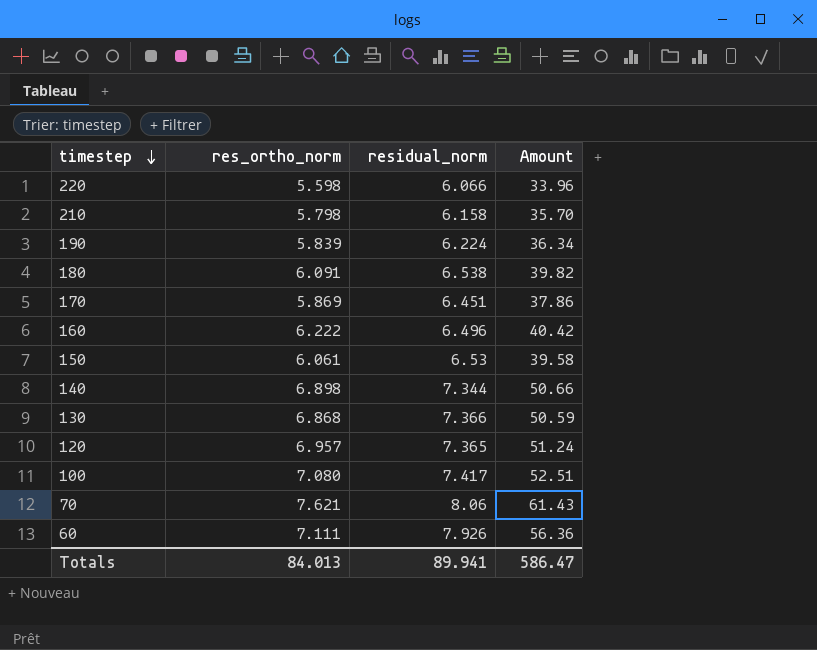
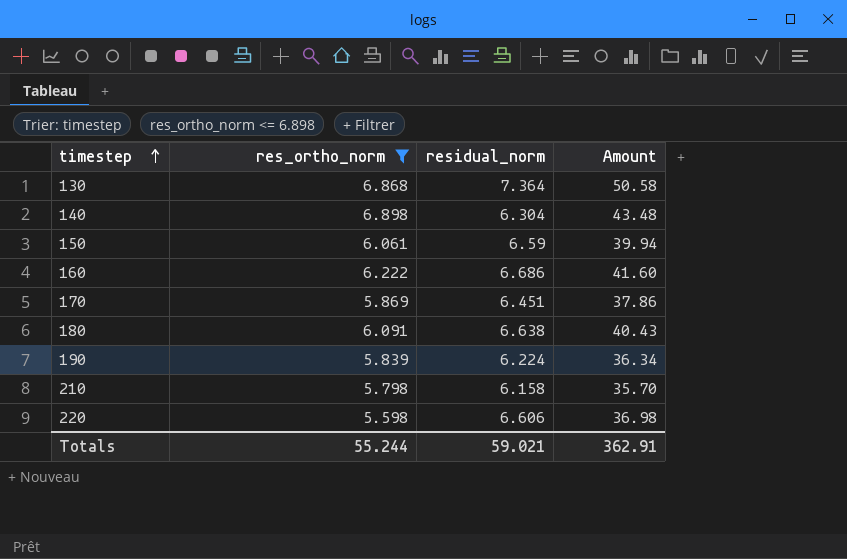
filter: none -> res_ortho_norm <= 6.898
row order: timestep descending -> timestep ascending
130 | residual_norm: 7.366 -> 7.364
130 | Amount: 50.59 -> 50.58
140 | residual_norm: 7.344 -> 6.304
140 | Amount: 50.66 -> 43.48
150 | residual_norm: 6.53 -> 6.59
150 | Amount: 39.58 -> 39.94
160 | residual_norm: 6.496 -> 6.686
160 | Amount: 40.42 -> 41.60
180 | residual_norm: 6.538 -> 6.638
180 | Amount: 39.82 -> 40.43
220 | residual_norm: 6.066 -> 6.606
220 | Amount: 33.96 -> 36.98
Totals | res_ortho_norm: 84.013 -> 55.244
Totals | residual_norm: 89.941 -> 59.021
Totals | Amount: 586.47 -> 362.91

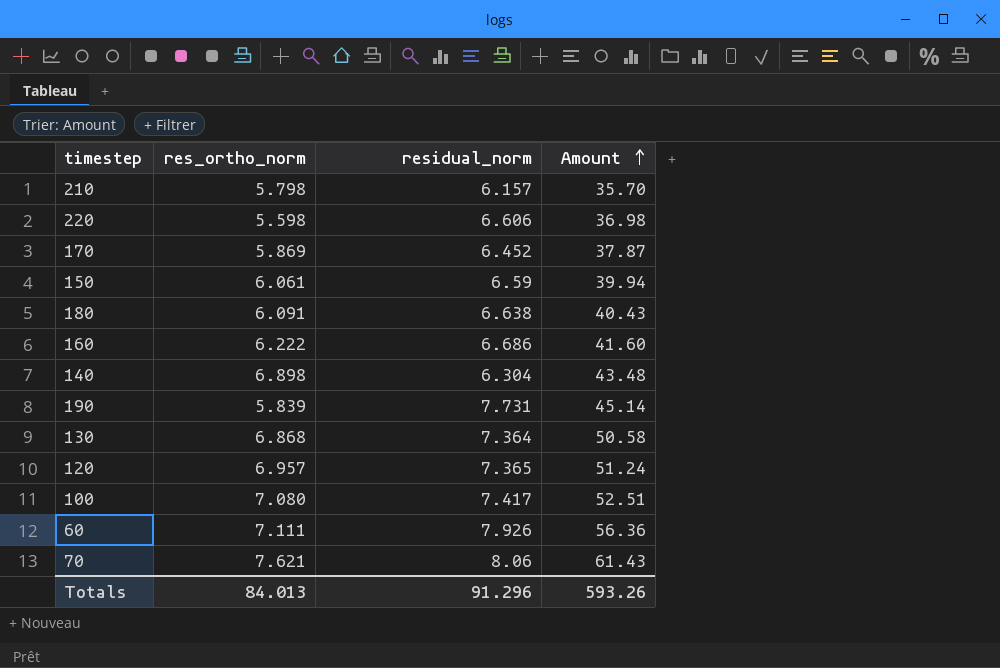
filter: res_ortho_norm <= 6.898 -> none
row order: timestep ascending -> Amount ascending
210 | residual_norm: 6.158 -> 6.157
170 | residual_norm: 6.451 -> 6.452
170 | Amount: 37.86 -> 37.87
190 | residual_norm: 6.224 -> 7.731
190 | Amount: 36.34 -> 45.14
Totals | res_ortho_norm: 55.244 -> 84.013
Totals | residual_norm: 59.021 -> 91.296
Totals | Amount: 362.91 -> 593.26

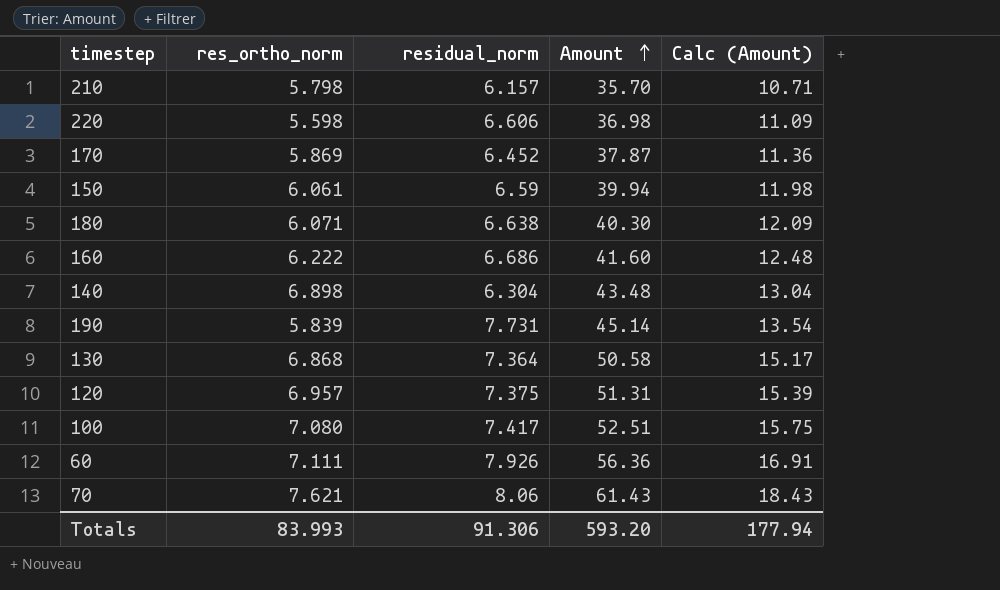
column Calc (Amount) | formula: none -> [Amount] * 0.3
180 | res_ortho_norm: 6.091 -> 6.071
180 | Amount: 40.43 -> 40.30
120 | residual_norm: 7.365 -> 7.375
120 | Amount: 51.24 -> 51.31
Totals | res_ortho_norm: 84.013 -> 83.993
Totals | residual_norm: 91.296 -> 91.306
Totals | Amount: 593.26 -> 593.20

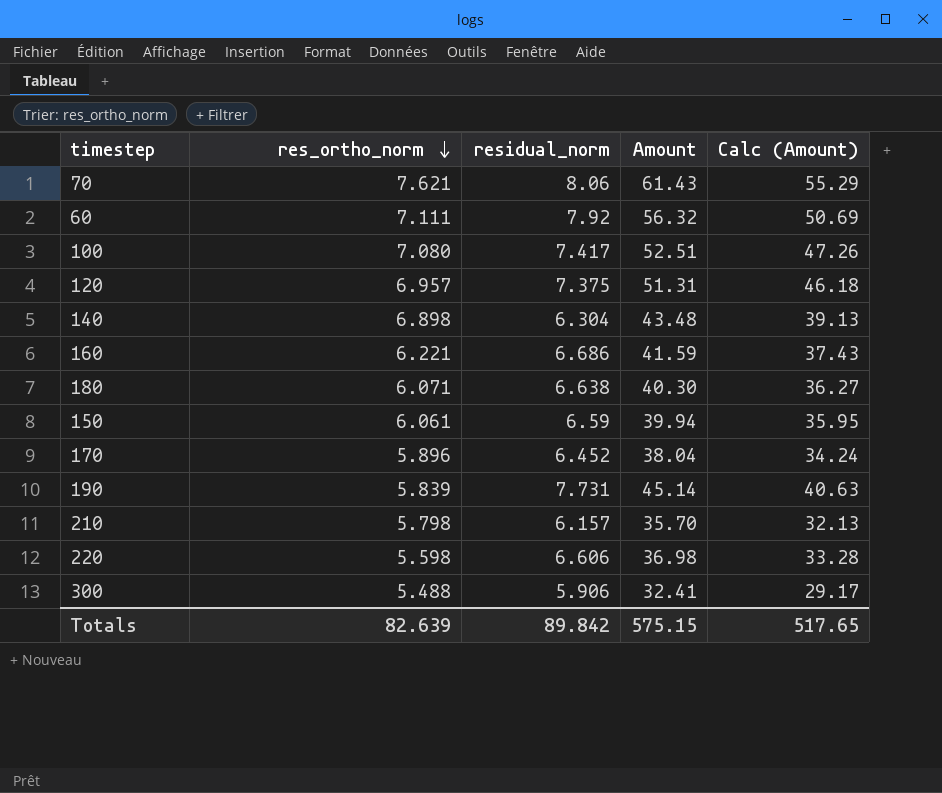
row order: Amount ascending -> res_ortho_norm descending
column Calc (Amount) | formula: [Amount] * 0.3 -> [Amount] * 0.9
row 130: 6.868 | 7.364 | 50.58 | 15.17 -> none
60 | residual_norm: 7.926 -> 7.92
60 | Amount: 56.36 -> 56.32
160 | res_ortho_norm: 6.222 -> 6.221
160 | Amount: 41.60 -> 41.59
170 | res_ortho_norm: 5.869 -> 5.896
170 | Amount: 37.87 -> 38.04
row 300: none -> 5.488 | 5.906 | 32.41 | 29.17
Totals | res_ortho_norm: 83.993 -> 82.639
Totals | residual_norm: 91.306 -> 89.842
Totals | Amount: 593.20 -> 575.15
Totals | Calc (Amount): 177.94 -> 517.65

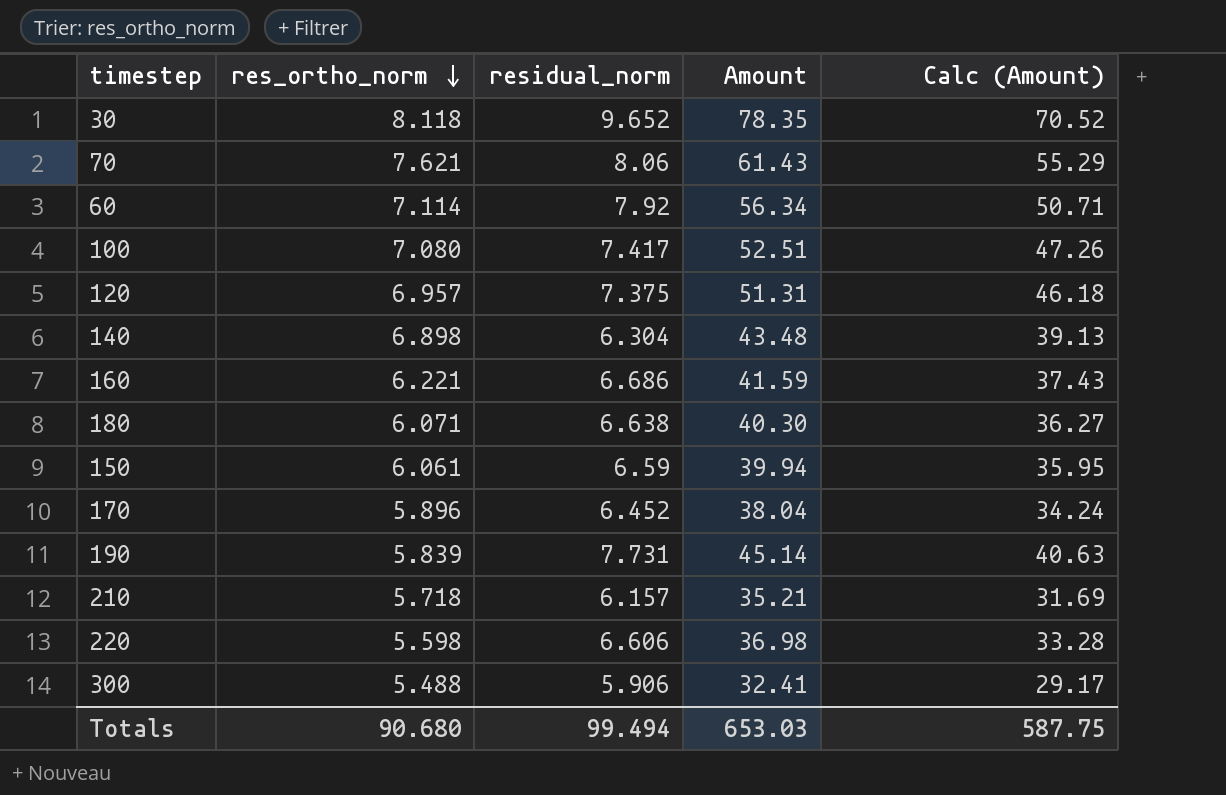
row 30: none -> 8.118 | 9.652 | 78.35 | 70.52
60 | res_ortho_norm: 7.111 -> 7.114
60 | Amount: 56.32 -> 56.34
60 | Calc (Amount): 50.69 -> 50.71
210 | res_ortho_norm: 5.798 -> 5.718
210 | Amount: 35.70 -> 35.21
210 | Calc (Amount): 32.13 -> 31.69
Totals | res_ortho_norm: 82.639 -> 90.680
Totals | residual_norm: 89.842 -> 99.494
Totals | Amount: 575.15 -> 653.03
Totals | Calc (Amount): 517.65 -> 587.75

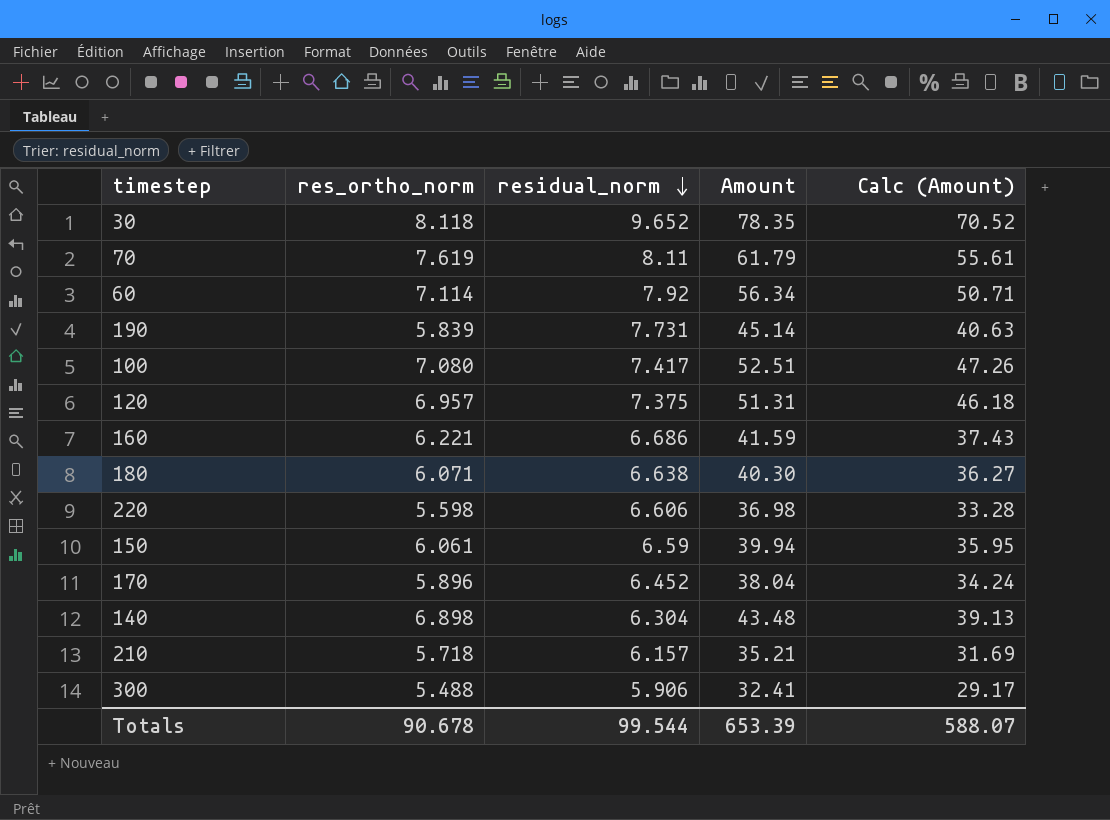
row order: res_ortho_norm descending -> residual_norm descending
70 | res_ortho_norm: 7.621 -> 7.619
70 | residual_norm: 8.06 -> 8.11
70 | Amount: 61.43 -> 61.79
70 | Calc (Amount): 55.29 -> 55.61
Totals | res_ortho_norm: 90.680 -> 90.678
Totals | residual_norm: 99.494 -> 99.544
Totals | Amount: 653.03 -> 653.39
Totals | Calc (Amount): 587.75 -> 588.07

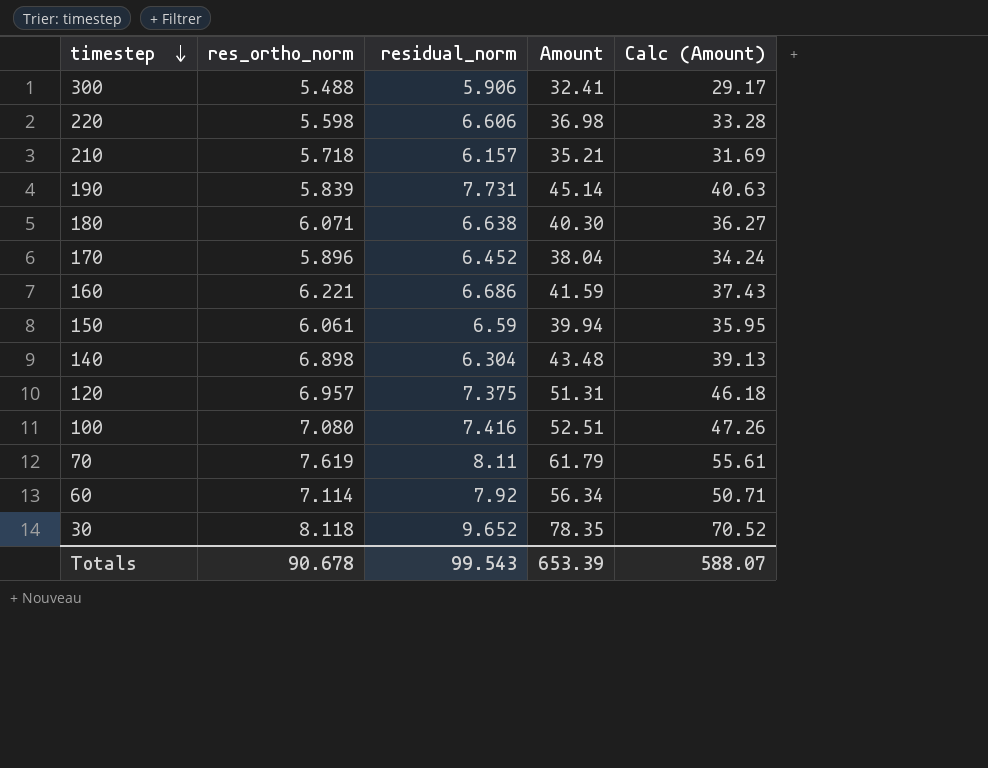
row order: residual_norm descending -> timestep descending
100 | residual_norm: 7.417 -> 7.416
Totals | residual_norm: 99.544 -> 99.543

